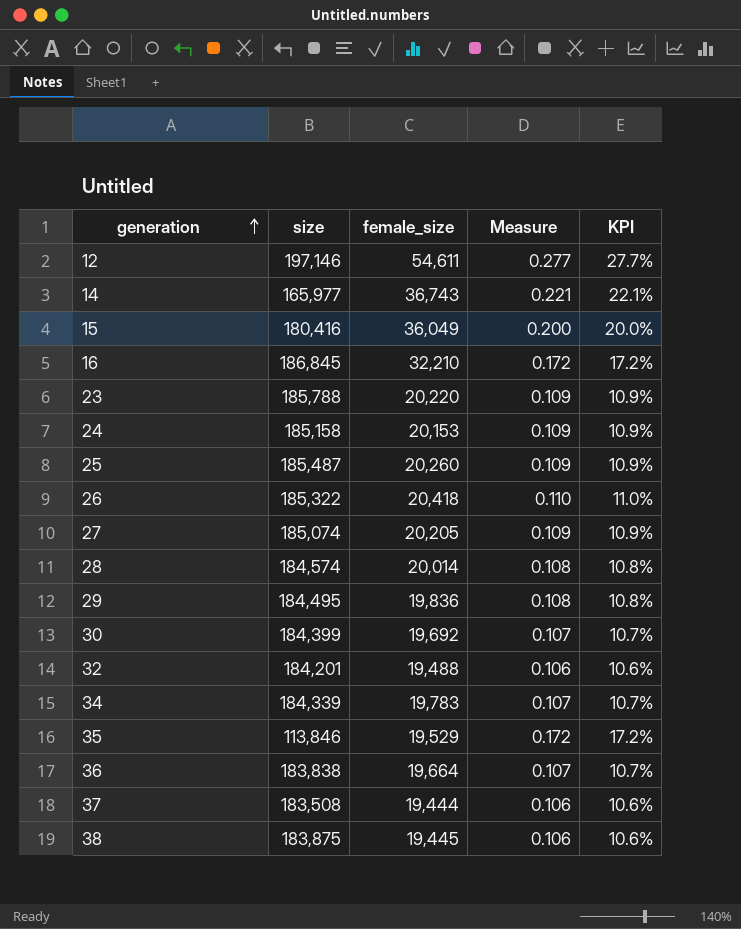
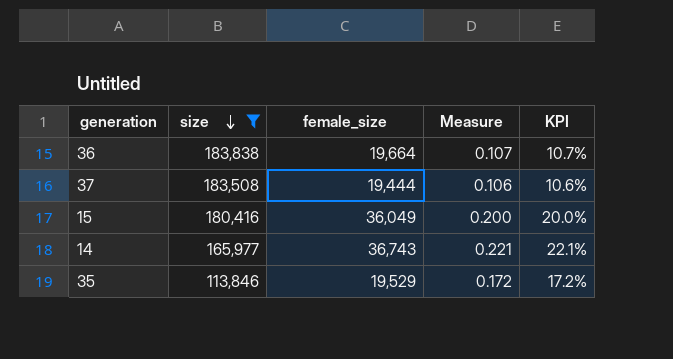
filter: none -> size <= 183,838
row order: generation ascending -> size descending

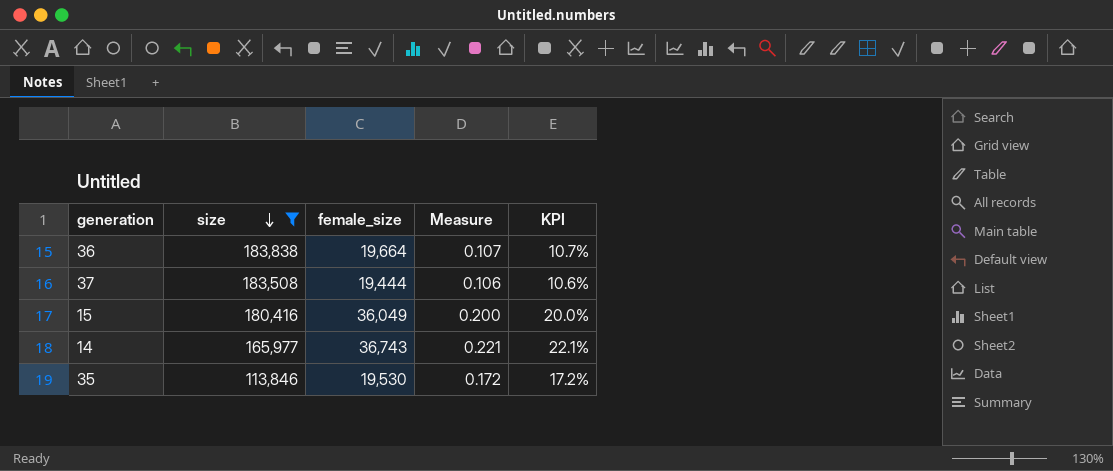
35 | female_size: 19,529 -> 19,530

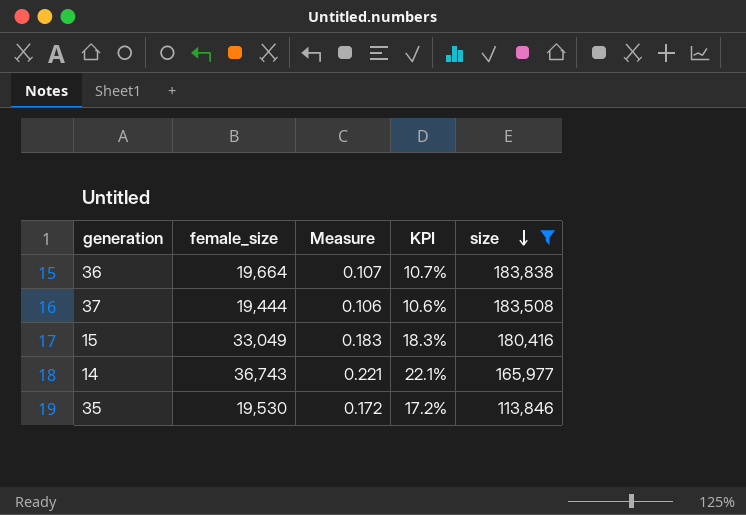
column size | position: 2 -> 5
15 | female_size: 36,049 -> 33,049
15 | Measure: 0.200 -> 0.183
15 | KPI: 20.0% -> 18.3%

